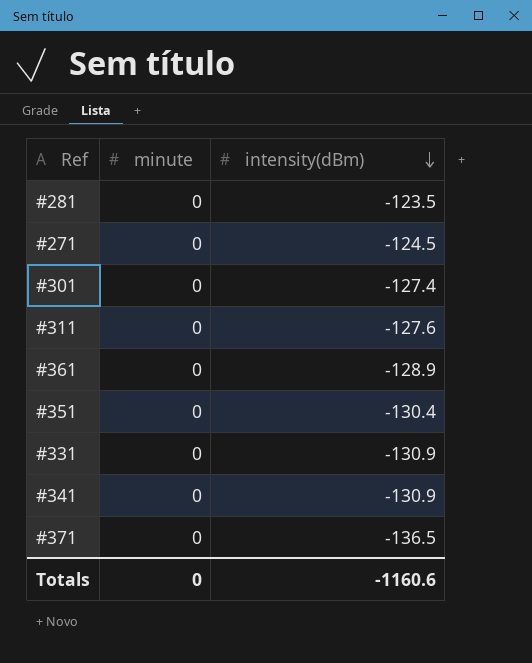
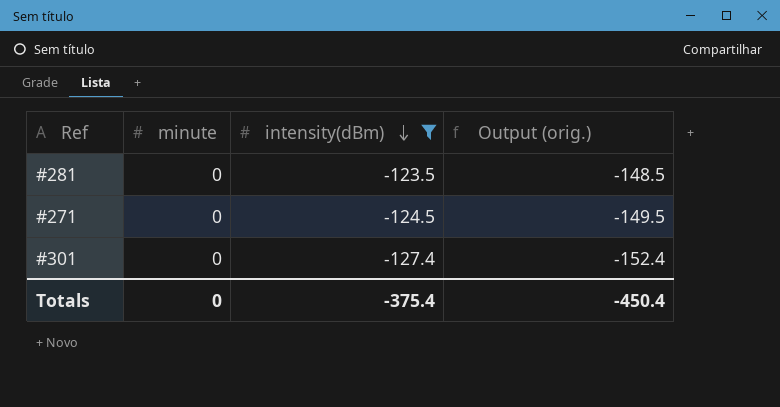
filter: none -> intensity(dBm) >= -127.4
column Output (orig.) | formula: none -> [intensity(dBm)] - 25
Totals | intensity(dBm): -1160.6 -> -375.4

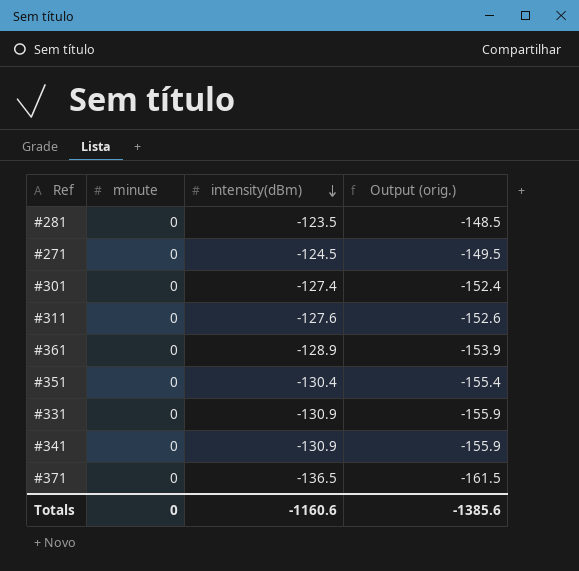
filter: intensity(dBm) >= -127.4 -> none
Totals | intensity(dBm): -375.4 -> -1160.6
Totals | Output (orig.): -450.4 -> -1385.6

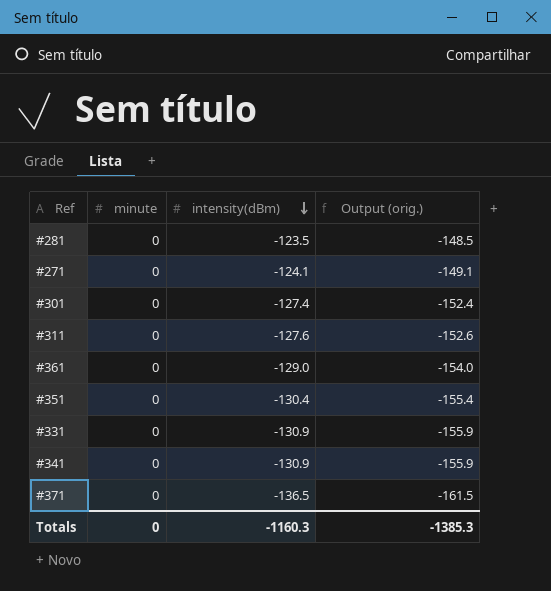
#271 | intensity(dBm): -124.5 -> -124.1
#271 | Output (orig.): -149.5 -> -149.1
#361 | intensity(dBm): -128.9 -> -129.0
#361 | Output (orig.): -153.9 -> -154.0
Totals | intensity(dBm): -1160.6 -> -1160.3
Totals | Output (orig.): -1385.6 -> -1385.3

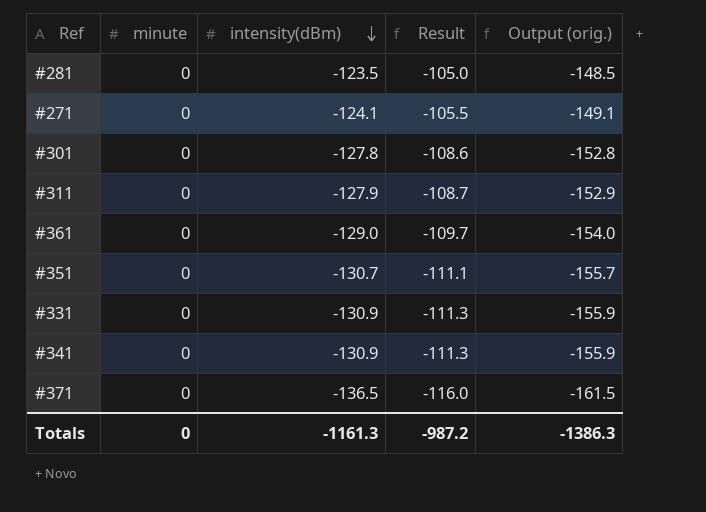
column Result | formula: none -> [intensity(dBm)] * 0.85
#301 | intensity(dBm): -127.4 -> -127.8
#301 | Output (orig.): -152.4 -> -152.8
#311 | intensity(dBm): -127.6 -> -127.9
#311 | Output (orig.): -152.6 -> -152.9
#351 | intensity(dBm): -130.4 -> -130.7
#351 | Output (orig.): -155.4 -> -155.7
Totals | intensity(dBm): -1160.3 -> -1161.3
Totals | Output (orig.): -1385.3 -> -1386.3

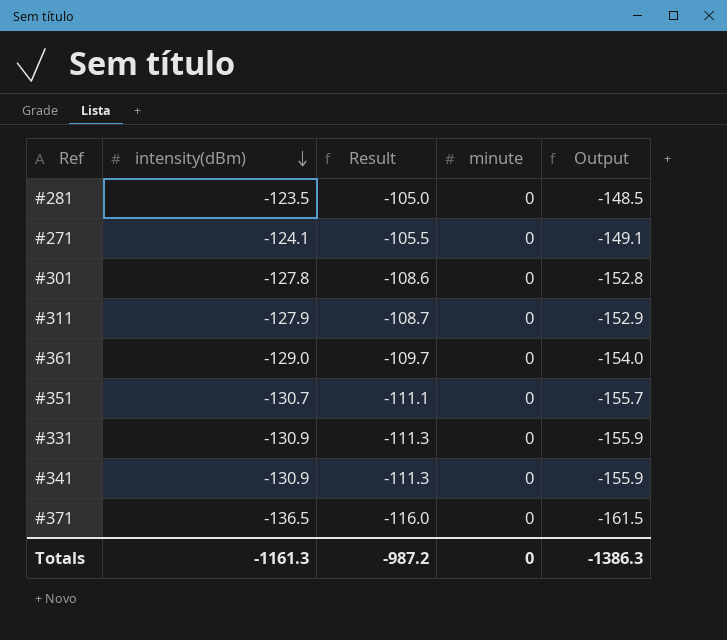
column minute | position: 2 -> 4
column name: Output (orig.) -> Output

